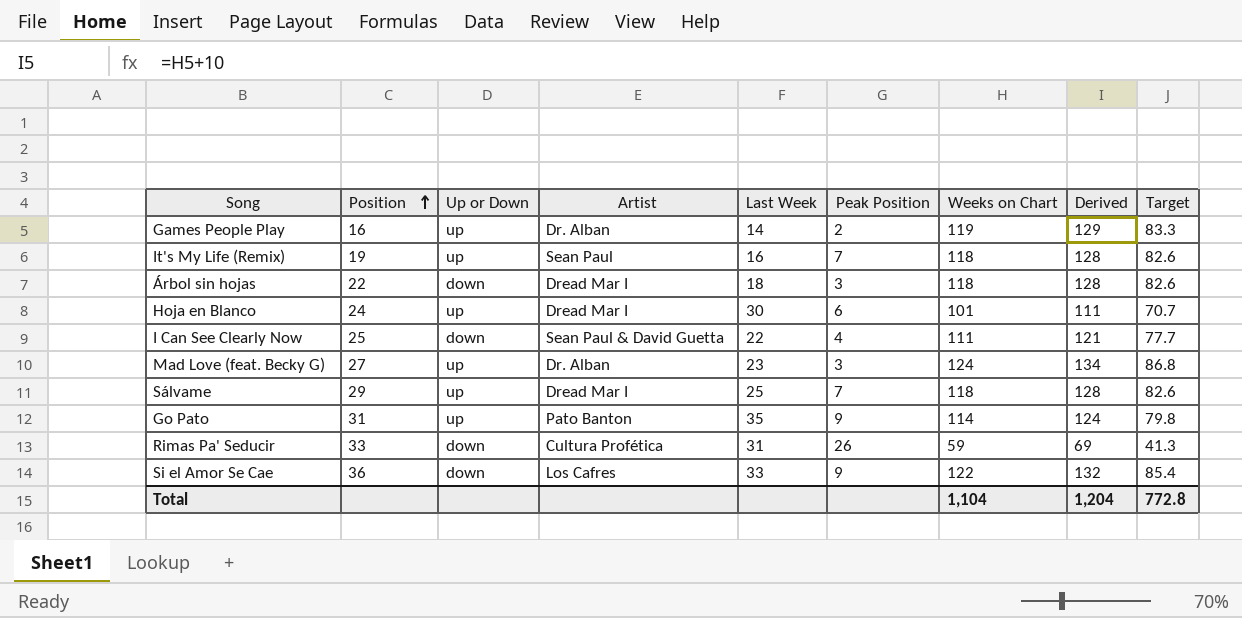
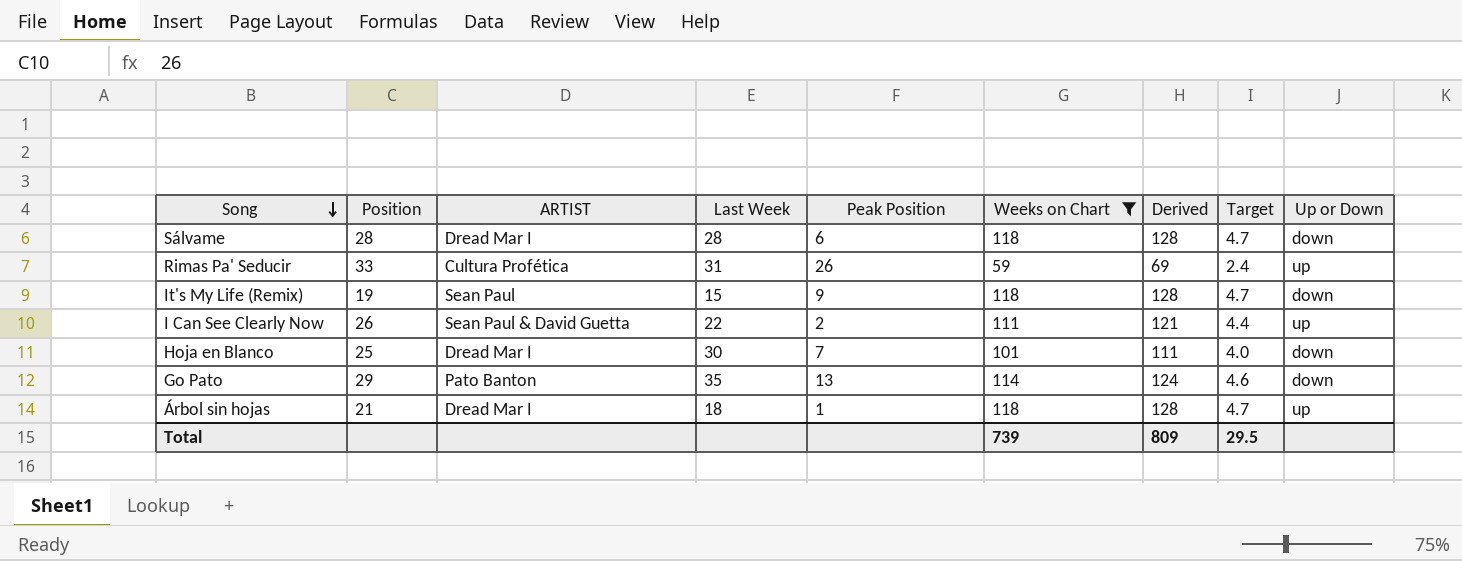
filter: none -> Weeks on Chart <= 118
row order: Position ascending -> Song descending
column name: Artist -> ARTIST
column Target | formula: [Weeks on Chart] * 0.7 -> [Weeks on Chart] * 0.04
column Up or Down | position: 3 -> 9
Sálvame | Position: 29 -> 28
Sálvame | Last Week: 25 -> 28
Sálvame | Peak Position: 7 -> 6
Sálvame | Up or Down: up -> down
Rimas Pa' Seducir | Up or Down: down -> up
It's My Life (Remix) | Last Week: 16 -> 15
It's My Life (Remix) | Peak Position: 7 -> 9
It's My Life (Remix) | Up or Down: up -> down
I Can See Clearly Now | Position: 25 -> 26
I Can See Clearly Now | Peak Position: 4 -> 2
I Can See Clearly Now | Up or Down: down -> up
Hoja en Blanco | Position: 24 -> 25
Hoja en Blanco | Peak Position: 6 -> 7
Hoja en Blanco | Up or Down: up -> down
Go Pato | Position: 31 -> 29
Go Pato | Peak Position: 9 -> 13
Go Pato | Up or Down: up -> down
Árbol sin hojas | Position: 22 -> 21
Árbol sin hojas | Peak Position: 3 -> 1
Árbol sin hojas | Up or Down: down -> up
Total | Weeks on Chart: 1,104 -> 739
Total | Derived: 1,204 -> 809
Total | Target: 772.8 -> 29.5

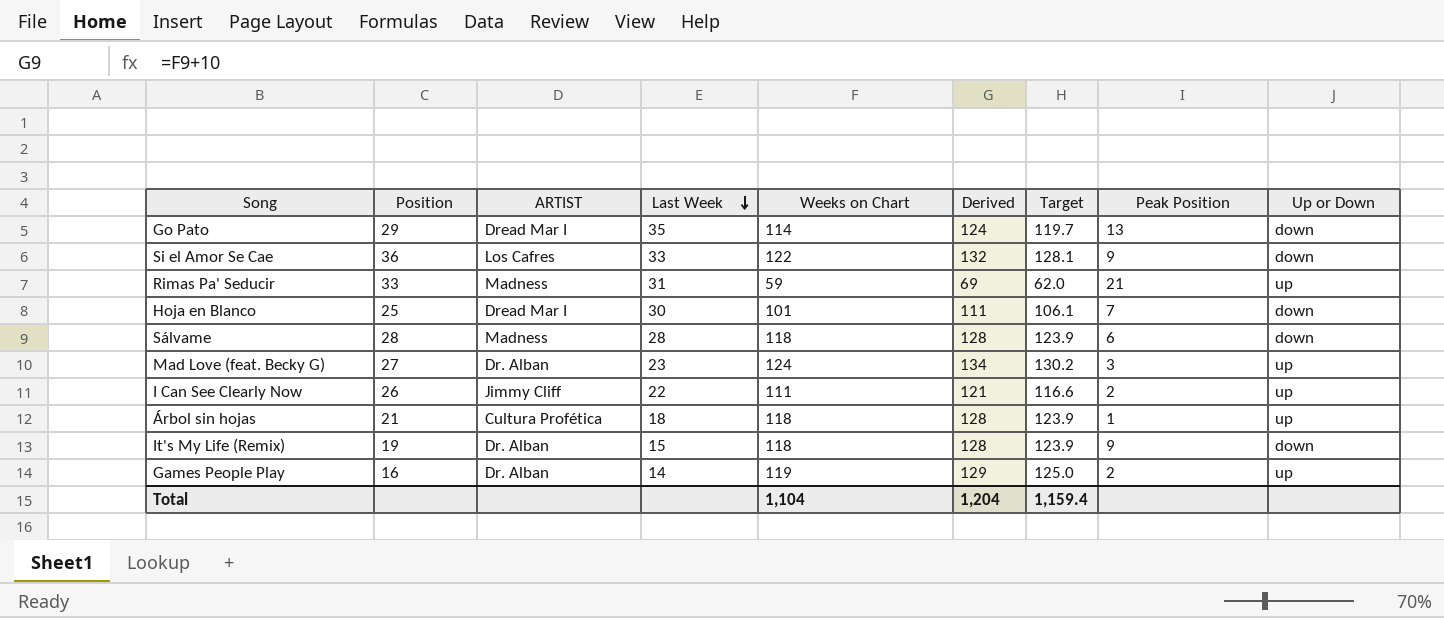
filter: Weeks on Chart <= 118 -> none
row order: Song descending -> Last Week descending
column Target | formula: [Weeks on Chart] * 0.04 -> [Weeks on Chart] * 1.05
column Peak Position | position: 5 -> 8
Go Pato | ARTIST: Pato Banton -> Dread Mar I
Rimas Pa' Seducir | ARTIST: Cultura Profética -> Madness
Rimas Pa' Seducir | Peak Position: 26 -> 21
Sálvame | ARTIST: Dread Mar I -> Madness
I Can See Clearly Now | ARTIST: Sean Paul & David Guetta -> Jimmy Cliff
Árbol sin hojas | ARTIST: Dread Mar I -> Cultura Profética
It's My Life (Remix) | ARTIST: Sean Paul -> Dr. Alban
Total | Weeks on Chart: 739 -> 1,104
Total | Derived: 809 -> 1,204
Total | Target: 29.5 -> 1,159.4

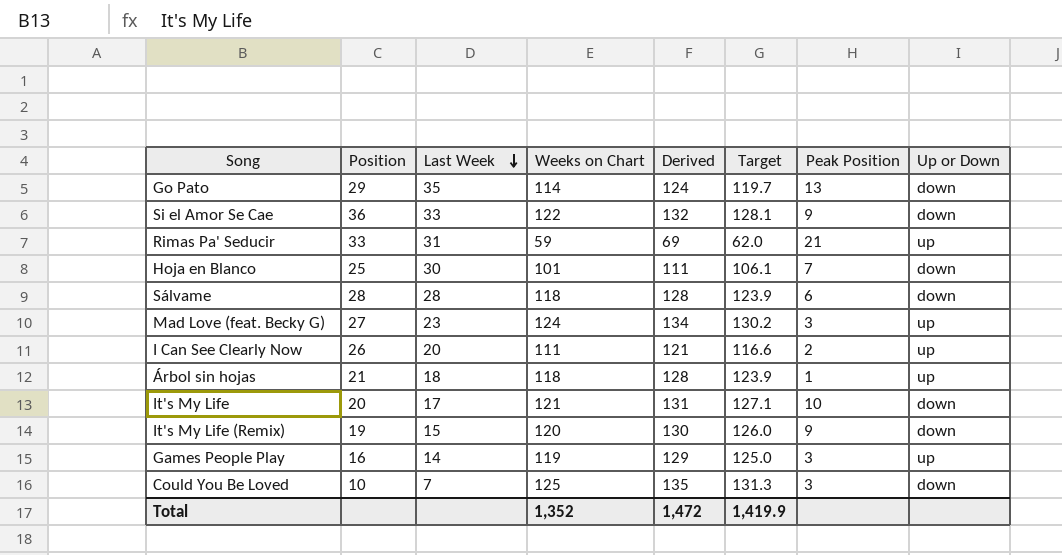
column ARTIST | position: 3 -> none
I Can See Clearly Now | Last Week: 22 -> 20
row It's My Life: none -> 20 | 17 | 121 | 131 | 127.1 | 10 | down
It's My Life (Remix) | Weeks on Chart: 118 -> 120
It's My Life (Remix) | Derived: 128 -> 130
It's My Life (Remix) | Target: 123.9 -> 126.0
Games People Play | Peak Position: 2 -> 3
row Could You Be Loved: none -> 10 | 7 | 125 | 135 | 131.3 | 3 | down
Total | Weeks on Chart: 1,104 -> 1,352
Total | Derived: 1,204 -> 1,472
Total | Target: 1,159.4 -> 1,419.9

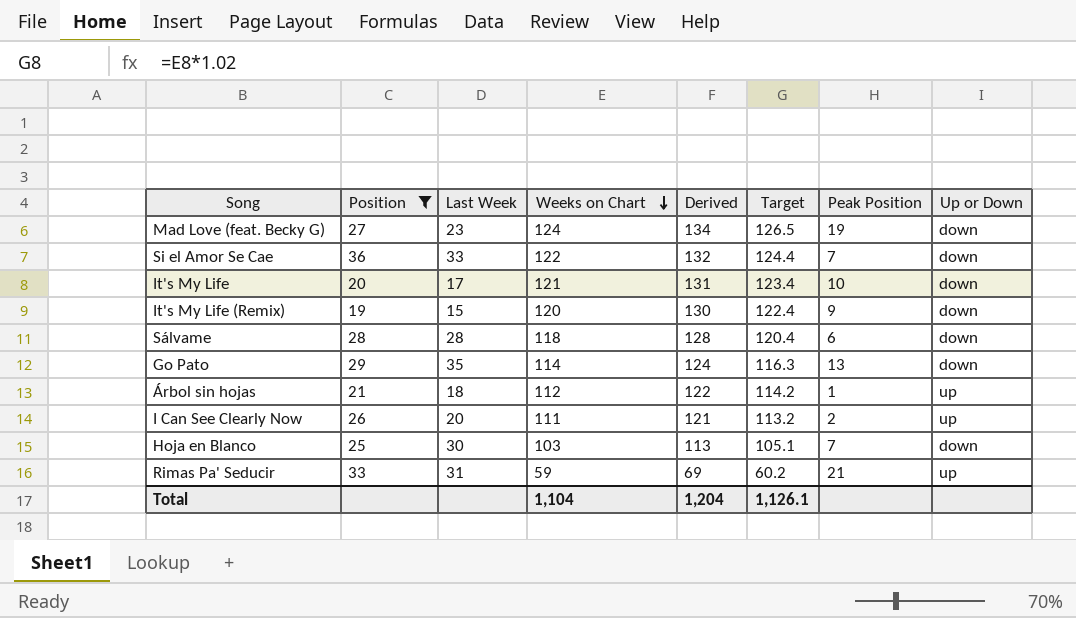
filter: none -> Position >= 19
row order: Last Week descending -> Weeks on Chart descending
column Target | formula: [Weeks on Chart] * 1.05 -> [Weeks on Chart] * 1.02
Mad Love (feat. Becky G) | Peak Position: 3 -> 19
Mad Love (feat. Becky G) | Up or Down: up -> down
Si el Amor Se Cae | Peak Position: 9 -> 7
Árbol sin hojas | Weeks on Chart: 118 -> 112
Árbol sin hojas | Derived: 128 -> 122
Hoja en Blanco | Weeks on Chart: 101 -> 103
Hoja en Blanco | Derived: 111 -> 113
Total | Weeks on Chart: 1,352 -> 1,104
Total | Derived: 1,472 -> 1,204
Total | Target: 1,419.9 -> 1,126.1

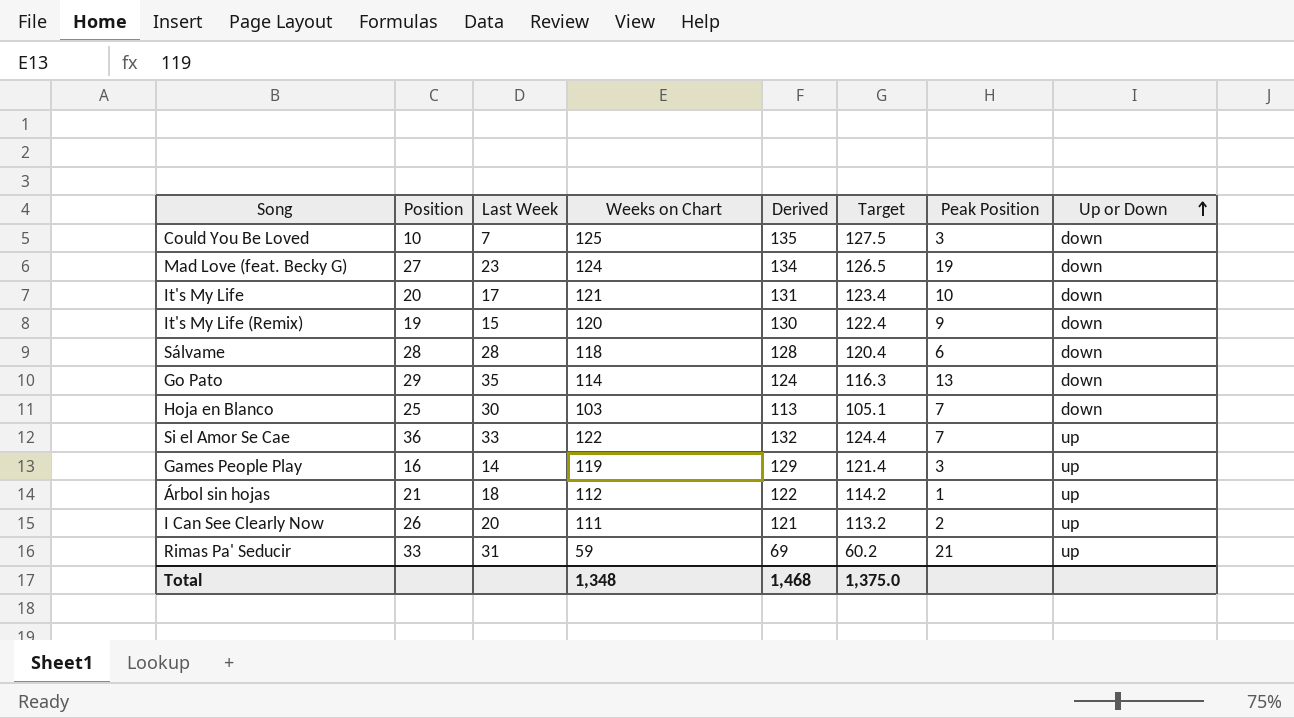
filter: Position >= 19 -> none
row order: Weeks on Chart descending -> Up or Down ascending
Si el Amor Se Cae | Up or Down: down -> up
Total | Weeks on Chart: 1,104 -> 1,348
Total | Derived: 1,204 -> 1,468
Total | Target: 1,126.1 -> 1,375.0

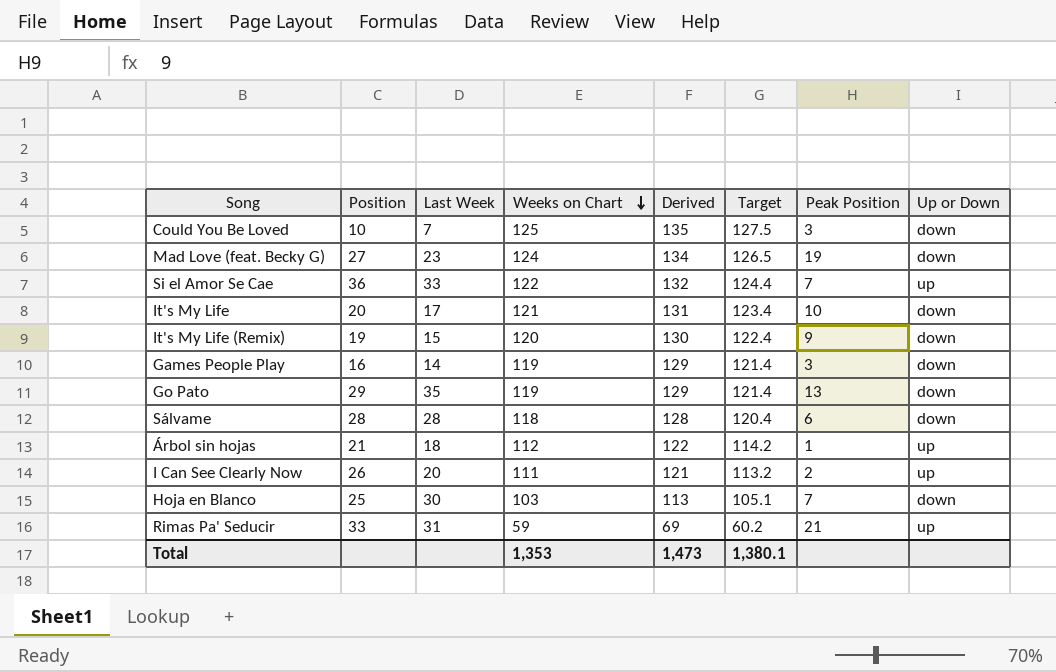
row order: Up or Down ascending -> Weeks on Chart descending
Games People Play | Up or Down: up -> down
Go Pato | Weeks on Chart: 114 -> 119
Go Pato | Derived: 124 -> 129
Go Pato | Target: 116.3 -> 121.4
Total | Weeks on Chart: 1,348 -> 1,353
Total | Derived: 1,468 -> 1,473
Total | Target: 1,375.0 -> 1,380.1

